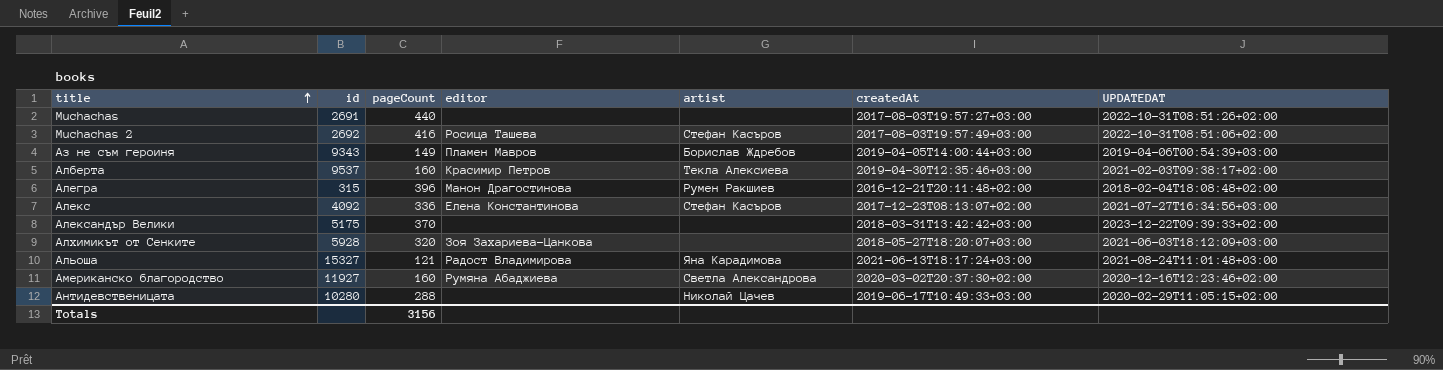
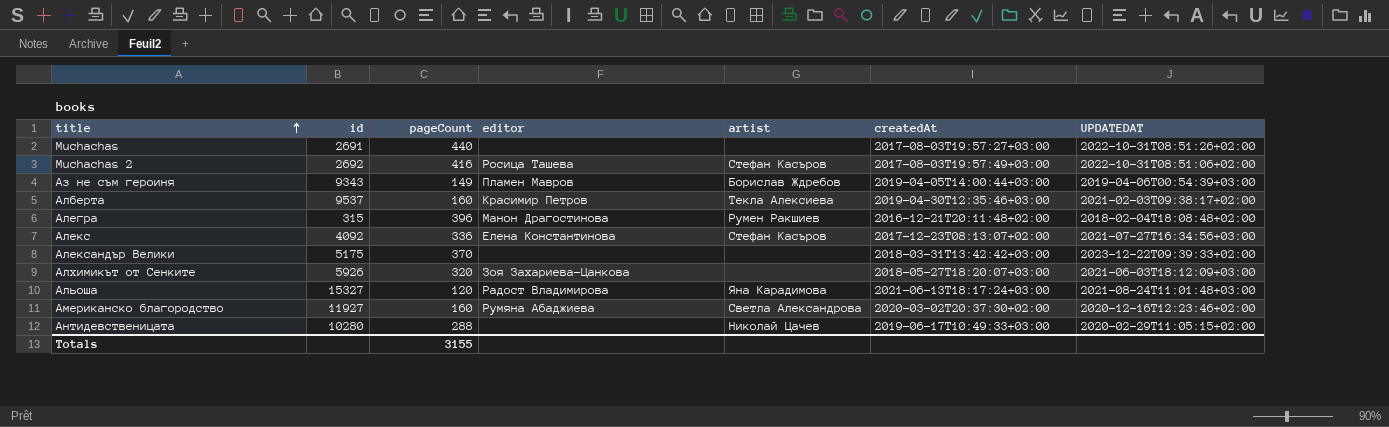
Алхимикът от Сенките | id: 5928 -> 5926
Альоша | pageCount: 121 -> 120
Totals | pageCount: 3156 -> 3155

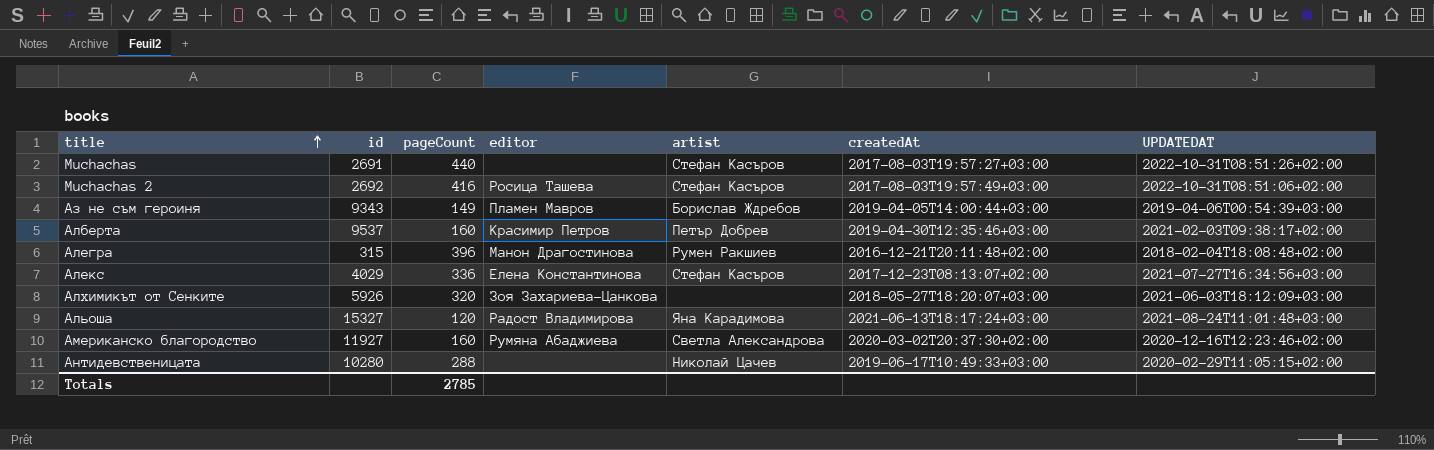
row Александър Велики: 5175 | 370 | none | none | 2018-03-31T13:42:42+03:00 | 2023-12-22T09:39:33+02:00 -> none
Muchachas | artist: none -> Стефан Касъров
Алберта | artist: Текла Алексиева -> Петър Добрев
Алекс | id: 4092 -> 4029
Totals | pageCount: 3155 -> 2785

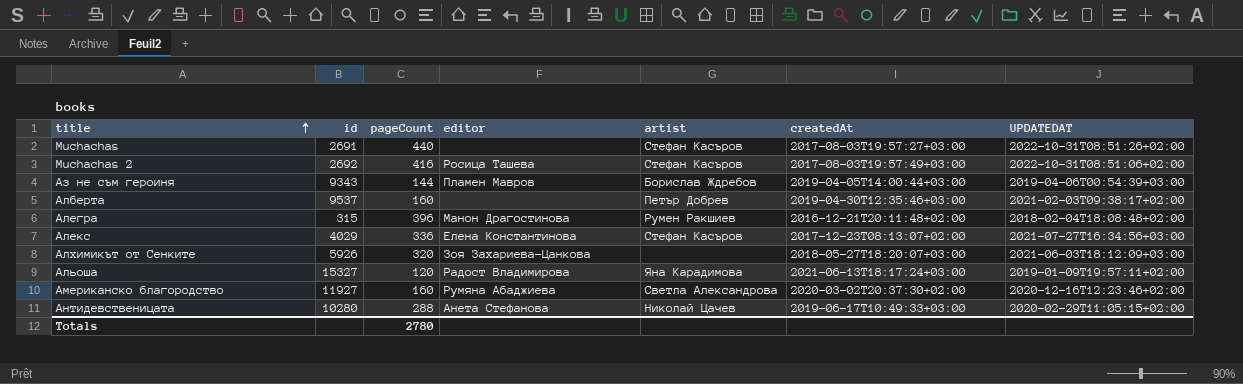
Аз не съм героиня | pageCount: 149 -> 144
Алберта | editor: Красимир Петров -> none
Альоша | UPDATEDAT: 2021-08-24T11:01:48+03:00 -> 2019-01-09T19:57:11+02:00
Антидевственицата | editor: none -> Анета Стефанова
Totals | pageCount: 2785 -> 2780

